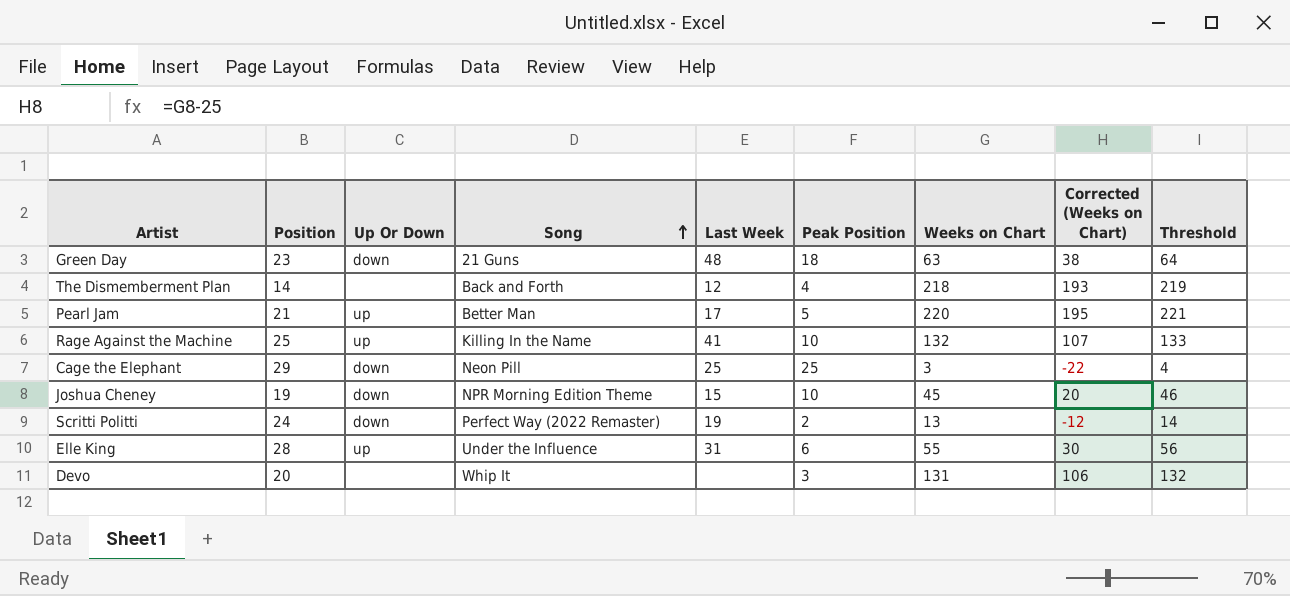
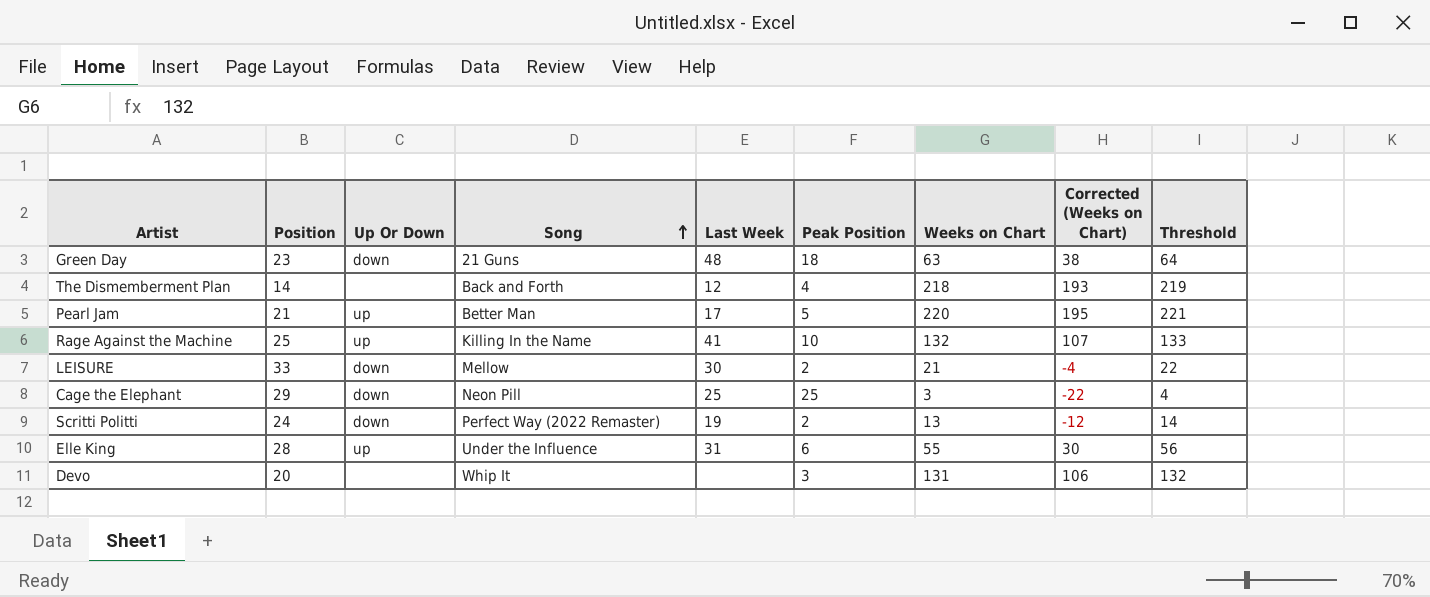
row Joshua Cheney: 19 | down | NPR Morning Edition Theme | 15 | 10 | 45 | 20 | 46 -> none
row LEISURE: none -> 33 | down | Mellow | 30 | 2 | 21 | -4 | 22

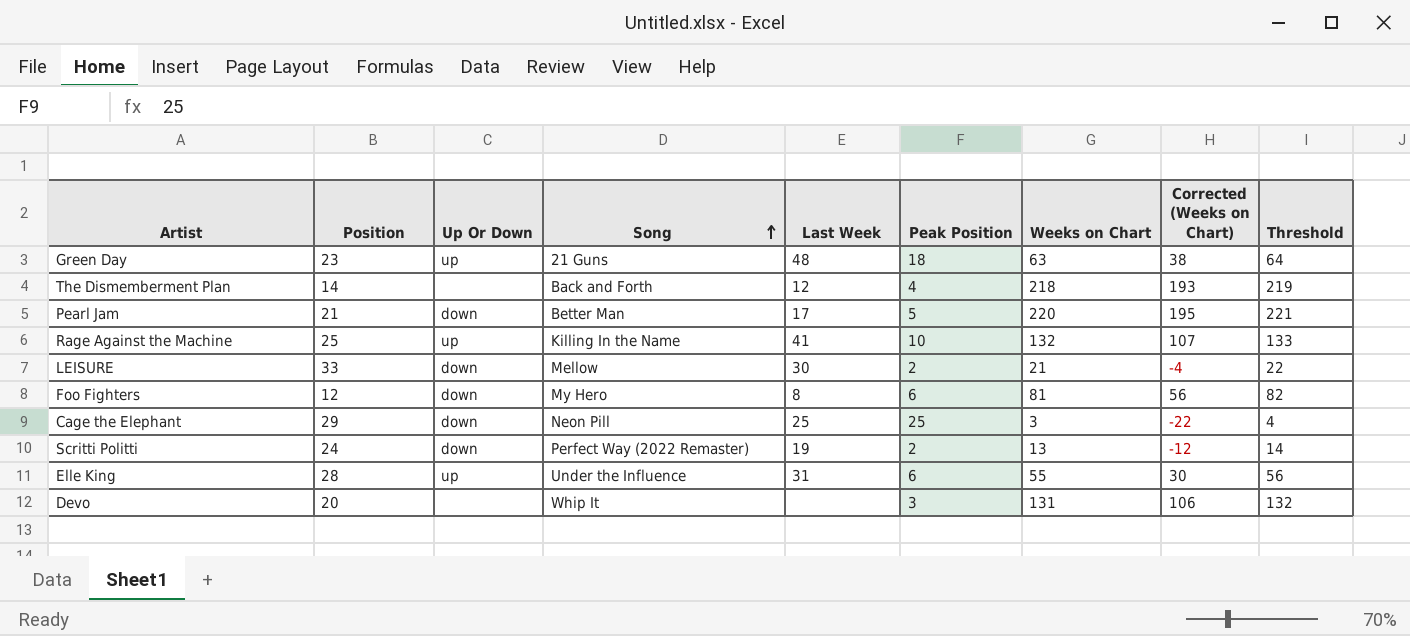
Green Day | Up Or Down: down -> up
Pearl Jam | Up Or Down: up -> down
row Foo Fighters: none -> 12 | down | My Hero | 8 | 6 | 81 | 56 | 82

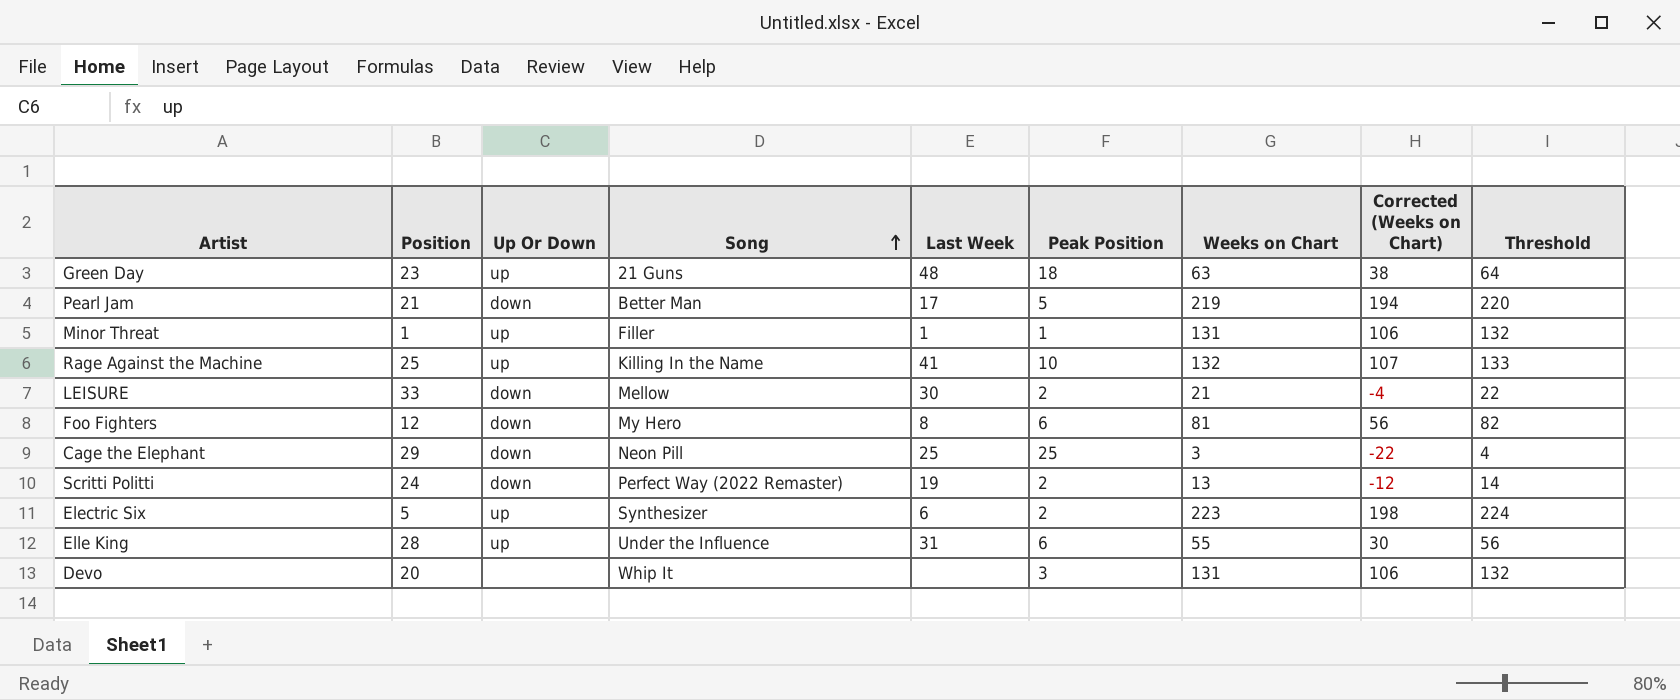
row The Dismemberment Plan: 14 | none | Back and Forth | 12 | 4 | 218 | 193 | 219 -> none
Pearl Jam | Weeks on Chart: 220 -> 219
Pearl Jam | Corrected (Weeks on Chart): 195 -> 194
Pearl Jam | Threshold: 221 -> 220
row Minor Threat: none -> 1 | up | Filler | 1 | 1 | 131 | 106 | 132
row Electric Six: none -> 5 | up | Synthesizer | 6 | 2 | 223 | 198 | 224

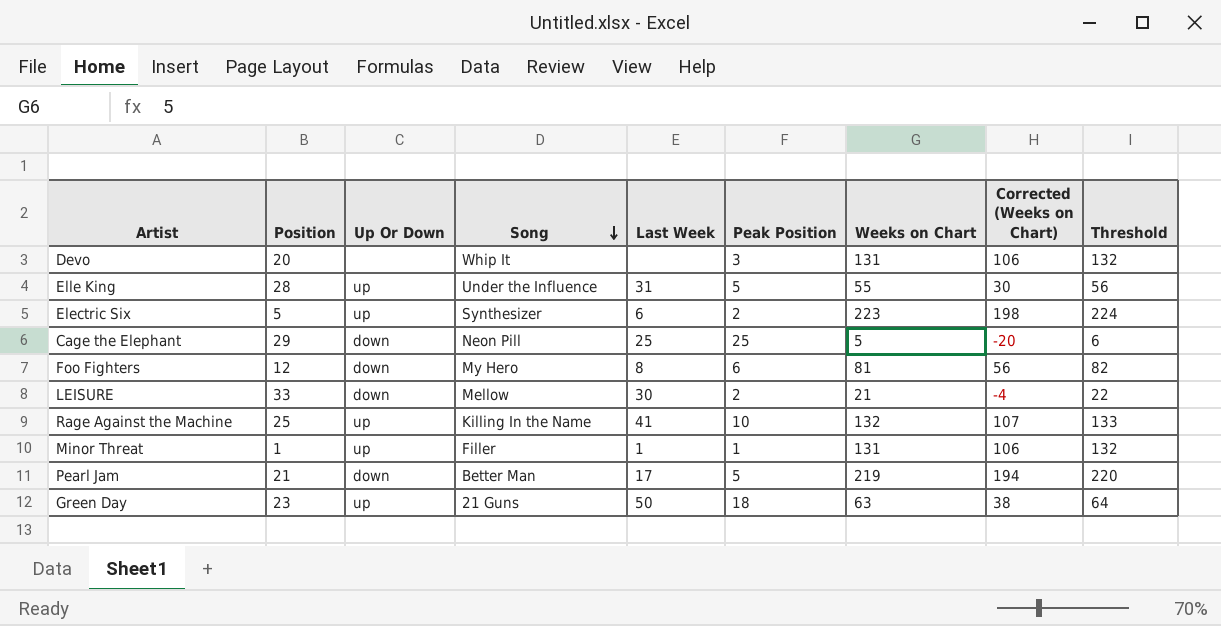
row order: Song ascending -> Song descending
row Scritti Politti: 24 | down | Perfect Way (2022 Remaster) | 19 | 2 | 13 | -12 | 14 -> none
Elle King | Peak Position: 6 -> 5
Cage the Elephant | Weeks on Chart: 3 -> 5
Cage the Elephant | Corrected (Weeks on Chart): -22 -> -20
Cage the Elephant | Threshold: 4 -> 6
Green Day | Last Week: 48 -> 50

